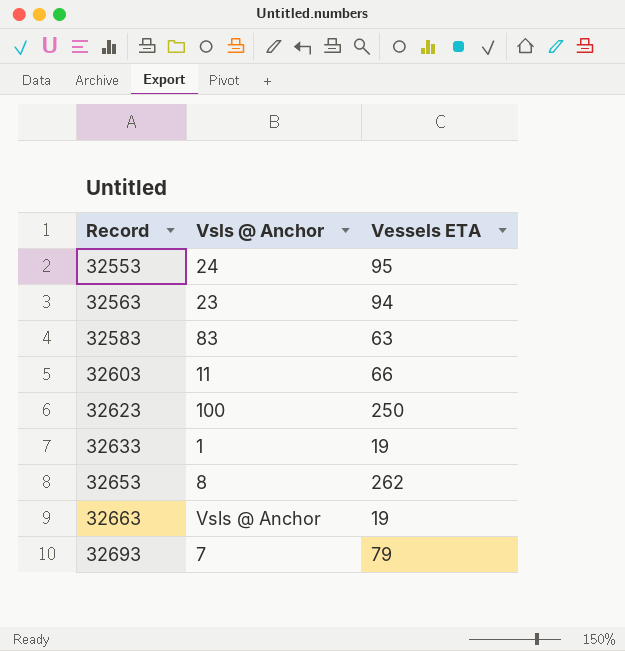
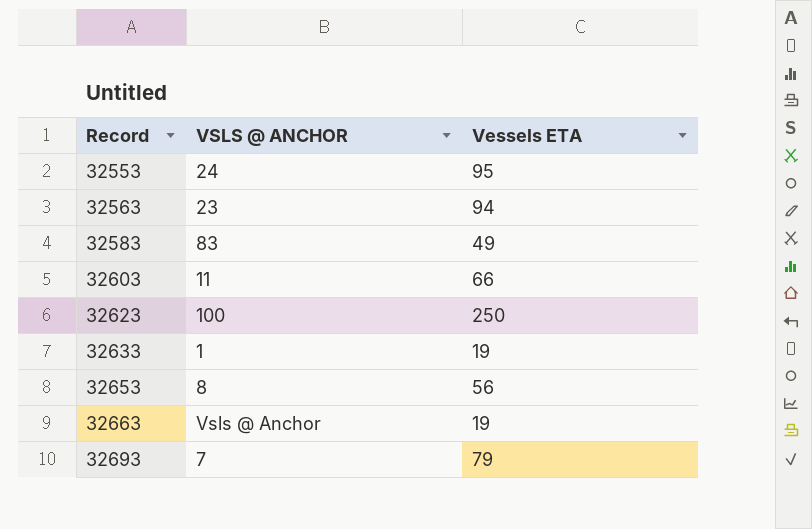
column name: Vsls @ Anchor -> VSLS @ ANCHOR
32583 | Vessels ETA: 63 -> 49
32653 | Vessels ETA: 262 -> 56

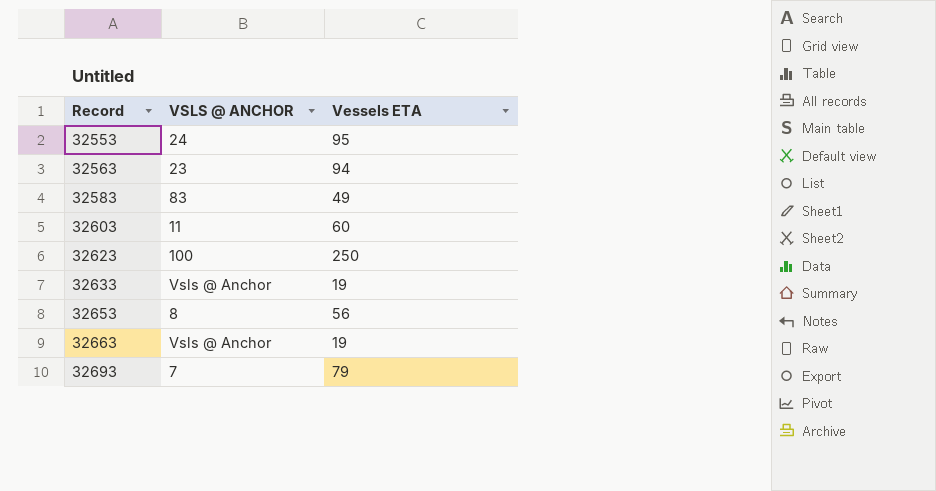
32603 | Vessels ETA: 66 -> 60
32633 | VSLS @ ANCHOR: 1 -> Vsls @ Anchor

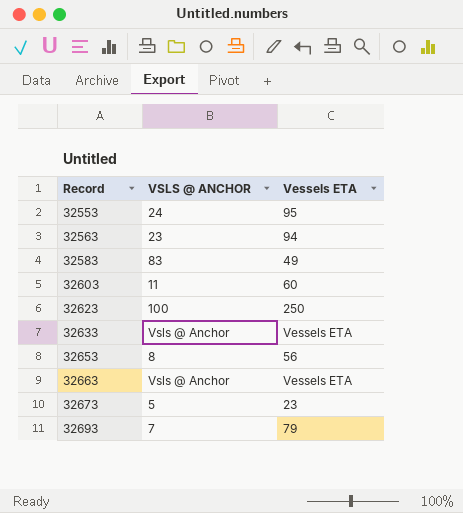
32633 | Vessels ETA: 19 -> Vessels ETA
32663 | Vessels ETA: 19 -> Vessels ETA
row 32673: none -> 5 | 23

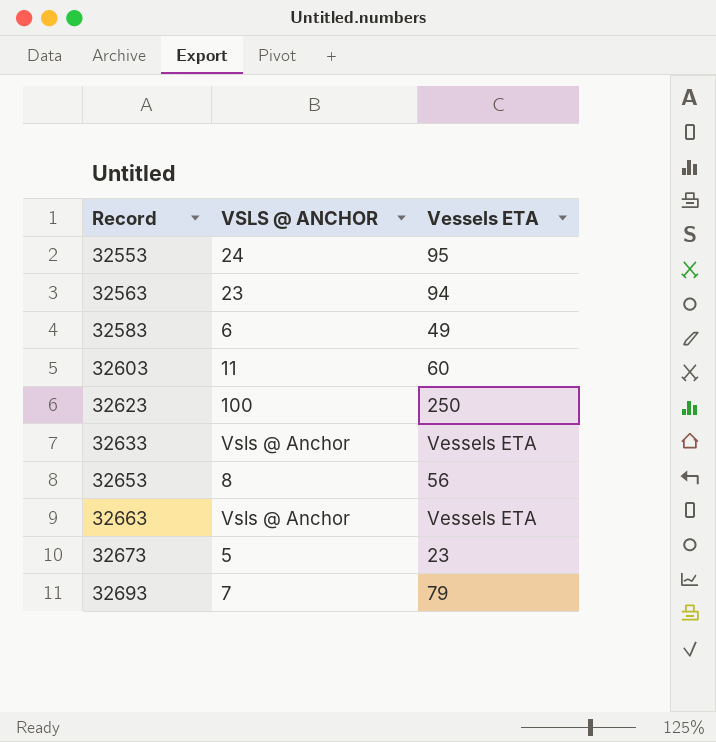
32583 | VSLS @ ANCHOR: 83 -> 6

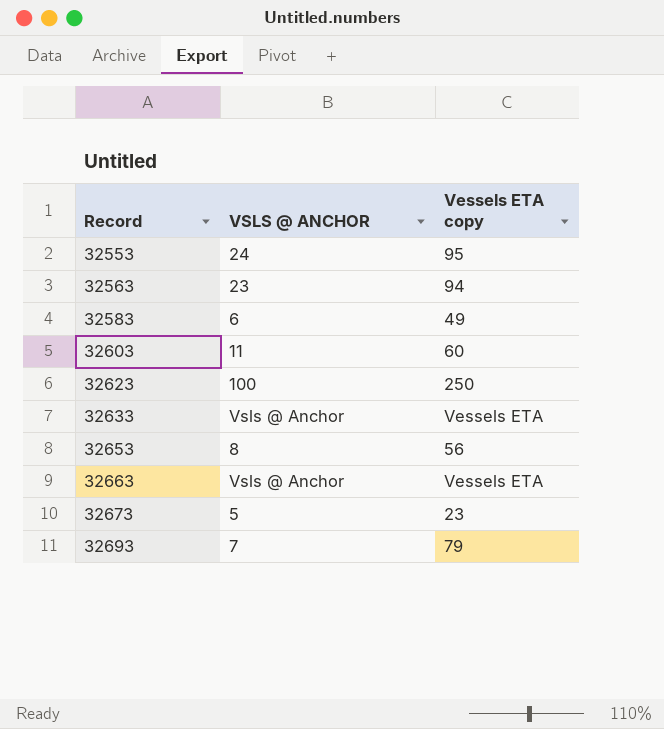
column name: Vessels ETA -> Vessels ETA copy

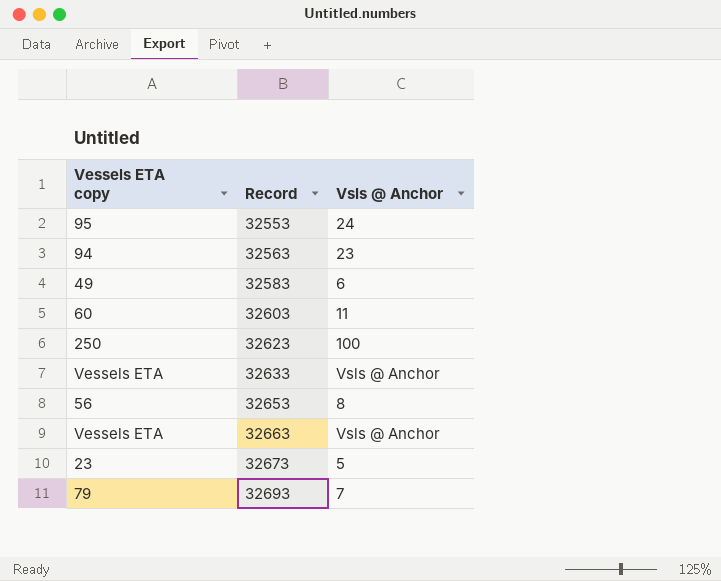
column Vessels ETA copy | position: 3 -> 1
column name: VSLS @ ANCHOR -> Vsls @ Anchor

